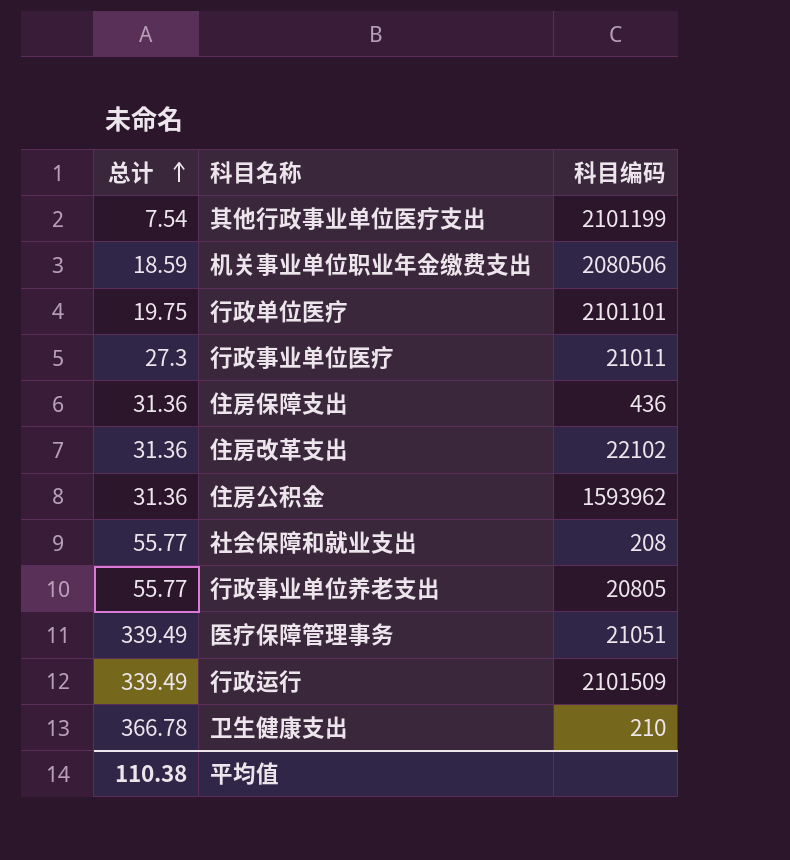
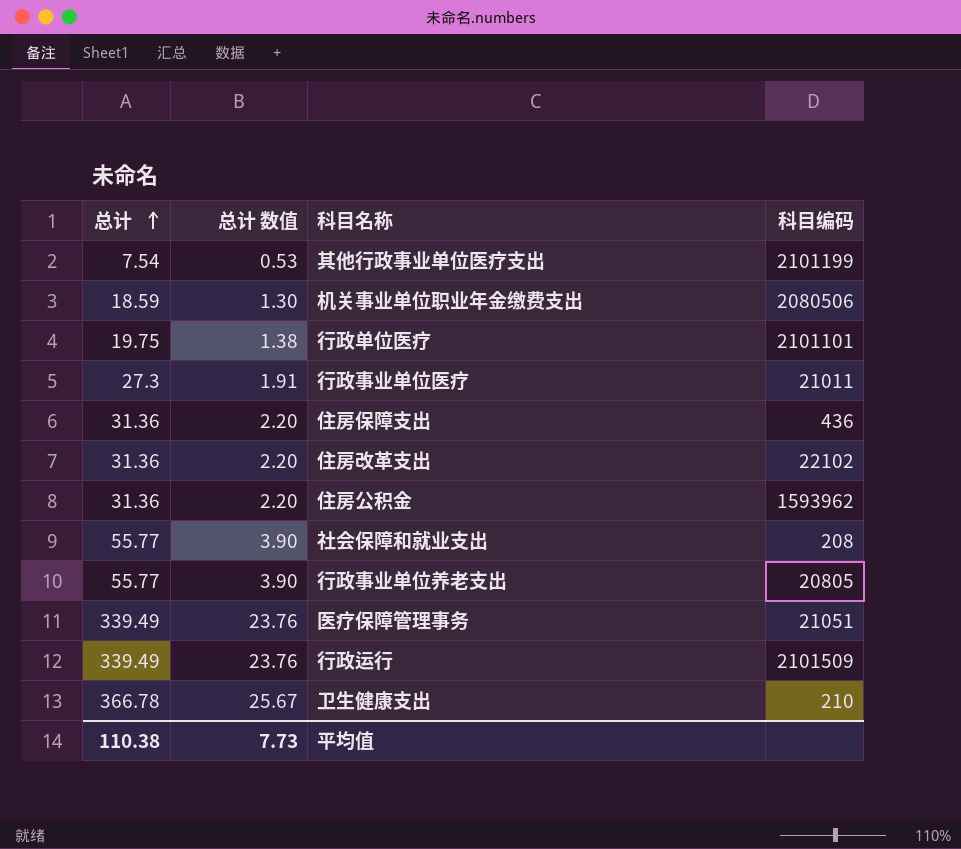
column 总计 数值 | formula: none -> [总计] * 0.07

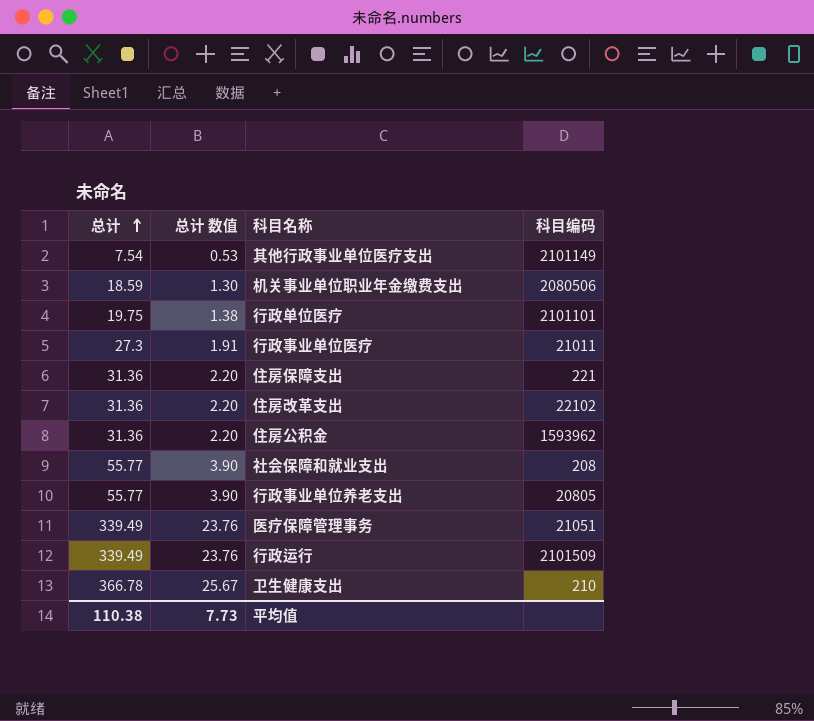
其他行政事业单位医疗支出 | 科目编码: 2101199 -> 2101149
住房保障支出 | 科目编码: 436 -> 221

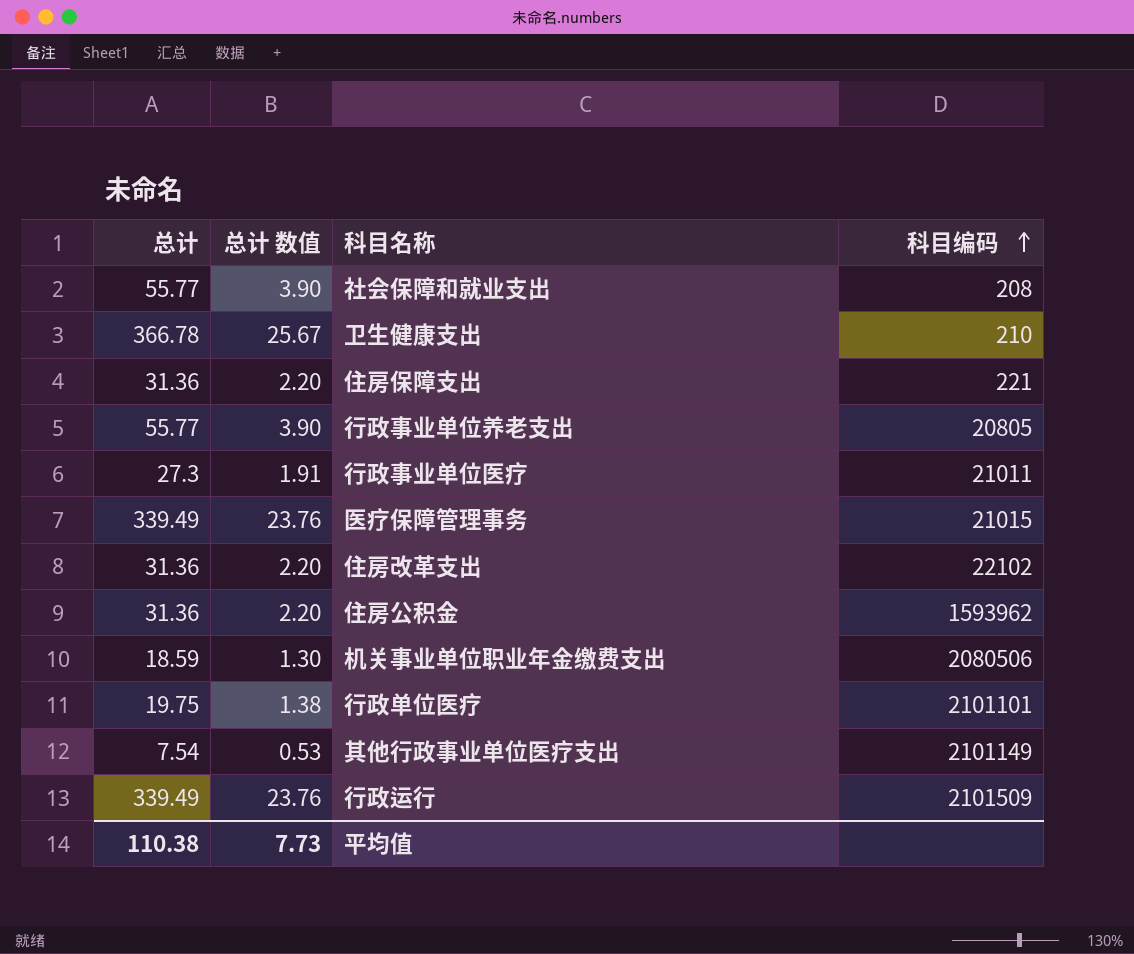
row order: 总计 ascending -> 科目编码 ascending
医疗保障管理事务 | 科目编码: 21051 -> 21015

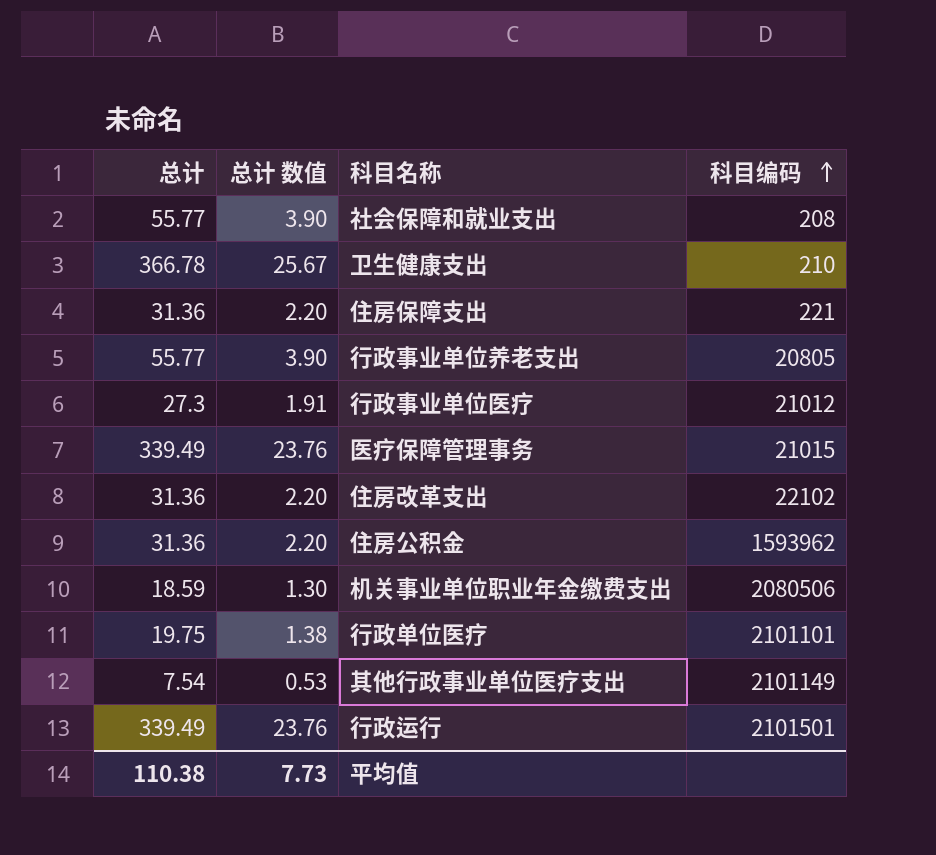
行政事业单位医疗 | 科目编码: 21011 -> 21012
行政运行 | 科目编码: 2101509 -> 2101501

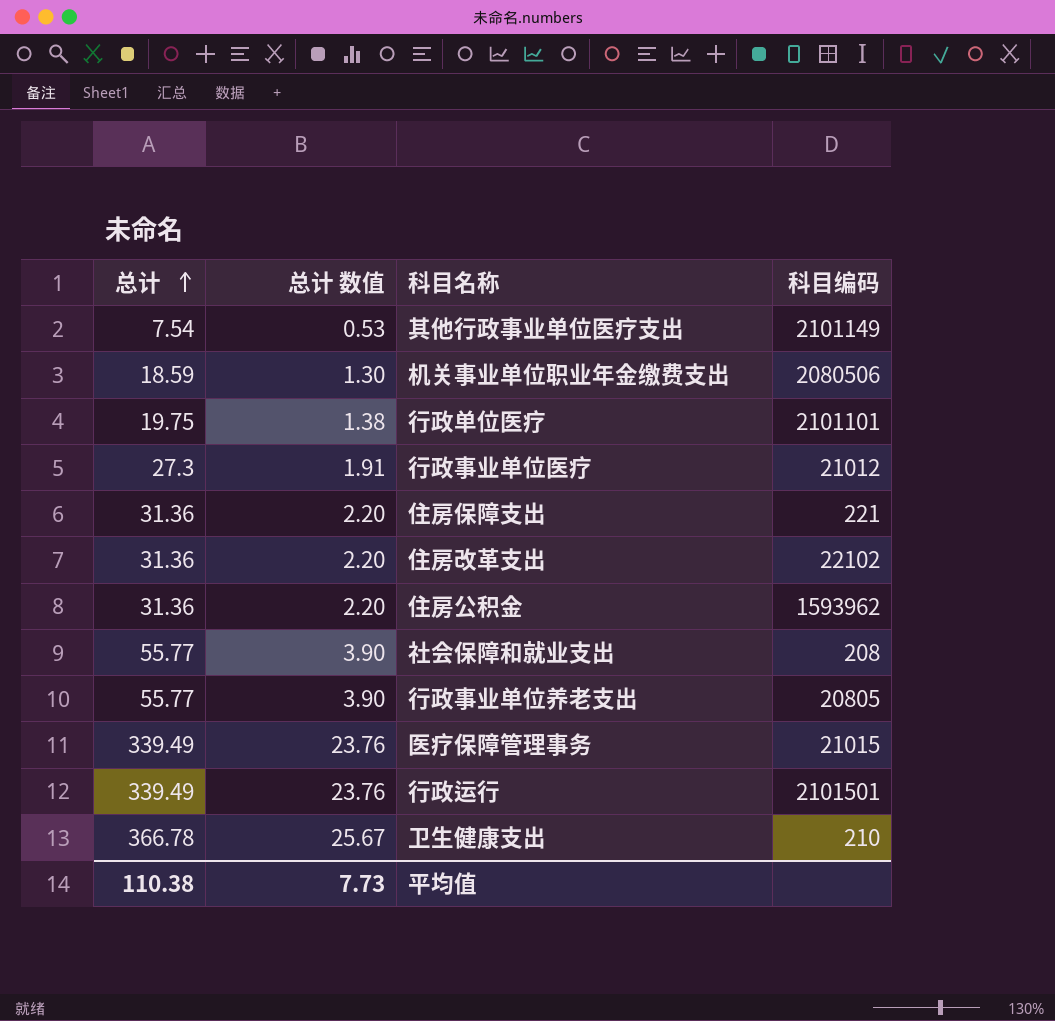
row order: 科目编码 ascending -> 总计 ascending

